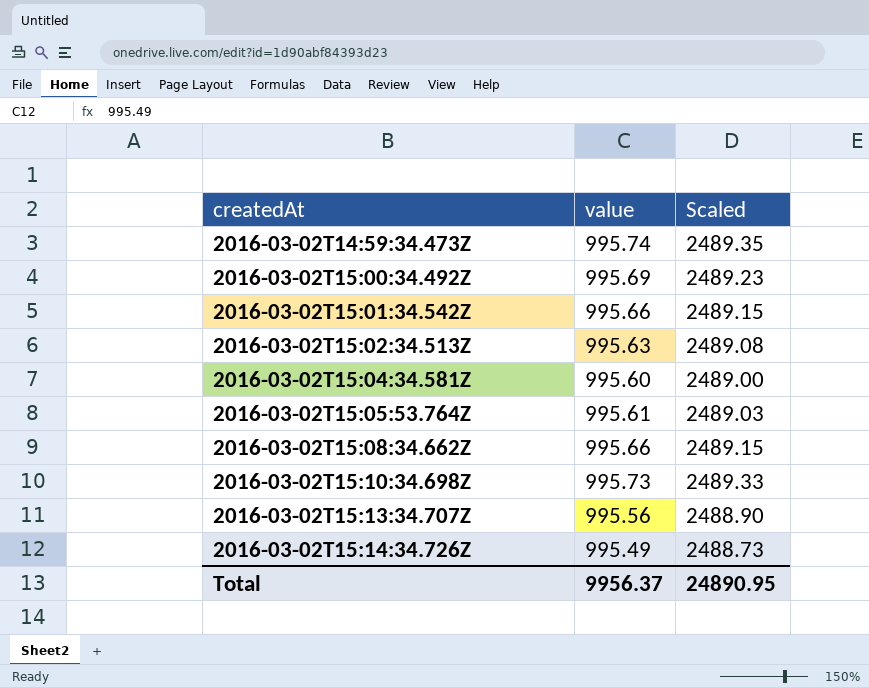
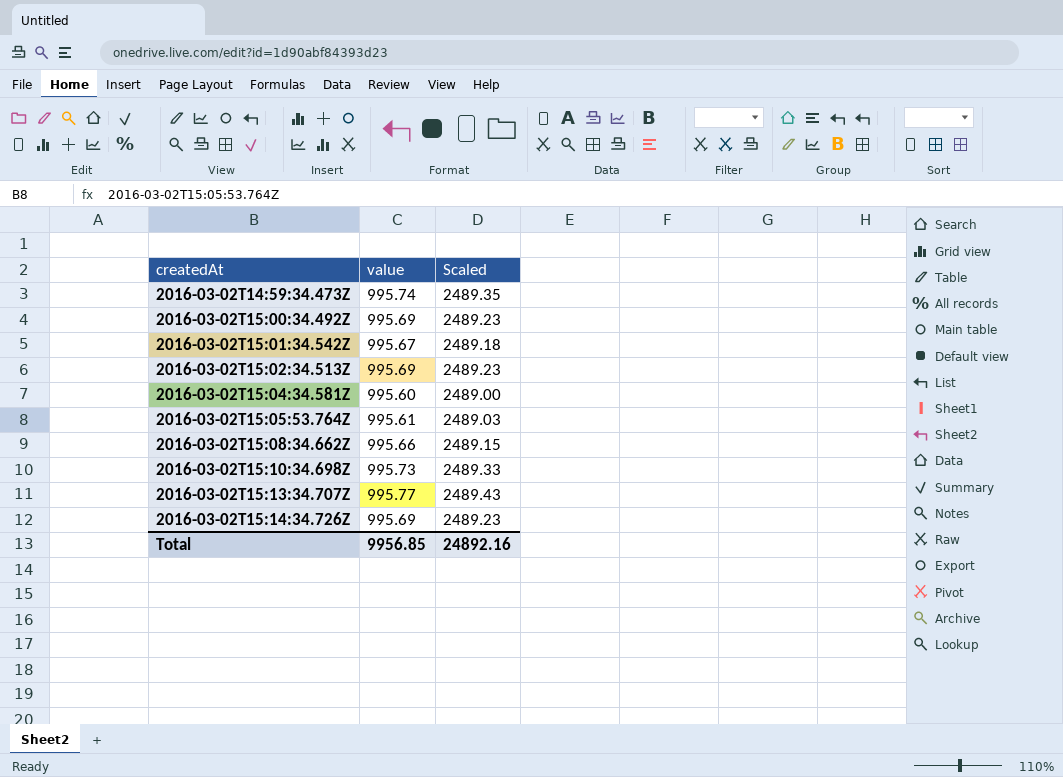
2016-03-02T15:01:34.542Z | value: 995.66 -> 995.67
2016-03-02T15:01:34.542Z | Scaled: 2489.15 -> 2489.18
2016-03-02T15:02:34.513Z | value: 995.63 -> 995.69
2016-03-02T15:02:34.513Z | Scaled: 2489.08 -> 2489.23
2016-03-02T15:13:34.707Z | value: 995.56 -> 995.77
2016-03-02T15:13:34.707Z | Scaled: 2488.90 -> 2489.43
2016-03-02T15:14:34.726Z | value: 995.49 -> 995.69
2016-03-02T15:14:34.726Z | Scaled: 2488.73 -> 2489.23
Total | value: 9956.37 -> 9956.85
Total | Scaled: 24890.95 -> 24892.16

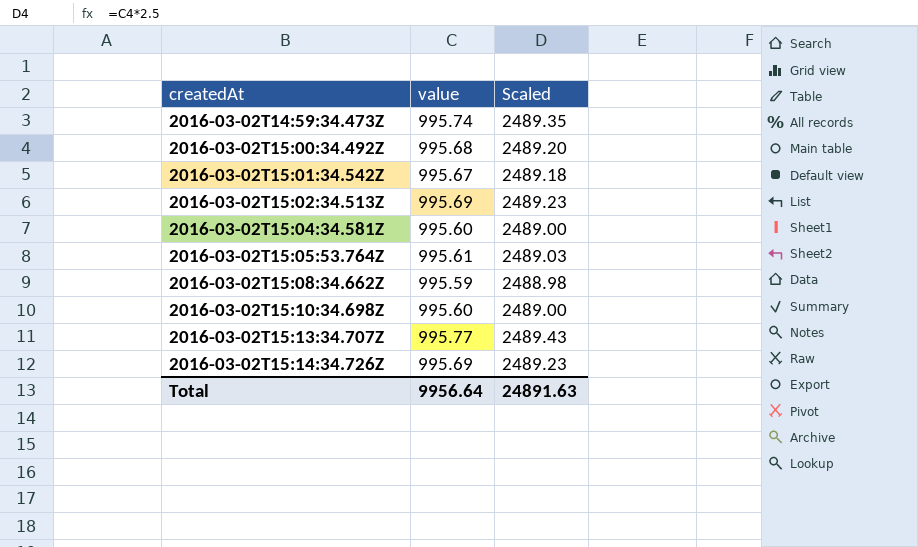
2016-03-02T15:00:34.492Z | value: 995.69 -> 995.68
2016-03-02T15:00:34.492Z | Scaled: 2489.23 -> 2489.20
2016-03-02T15:08:34.662Z | value: 995.66 -> 995.59
2016-03-02T15:08:34.662Z | Scaled: 2489.15 -> 2488.98
2016-03-02T15:10:34.698Z | value: 995.73 -> 995.60
2016-03-02T15:10:34.698Z | Scaled: 2489.33 -> 2489.00
Total | value: 9956.85 -> 9956.64
Total | Scaled: 24892.16 -> 24891.63

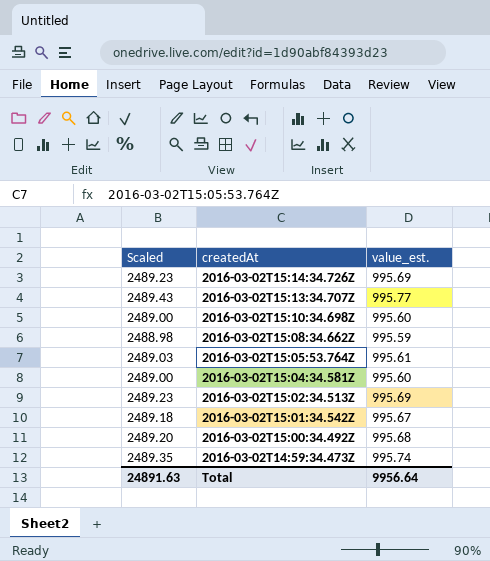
row order: createdAt ascending -> createdAt descending
column Scaled | position: 3 -> 1
column name: value -> value_est.

